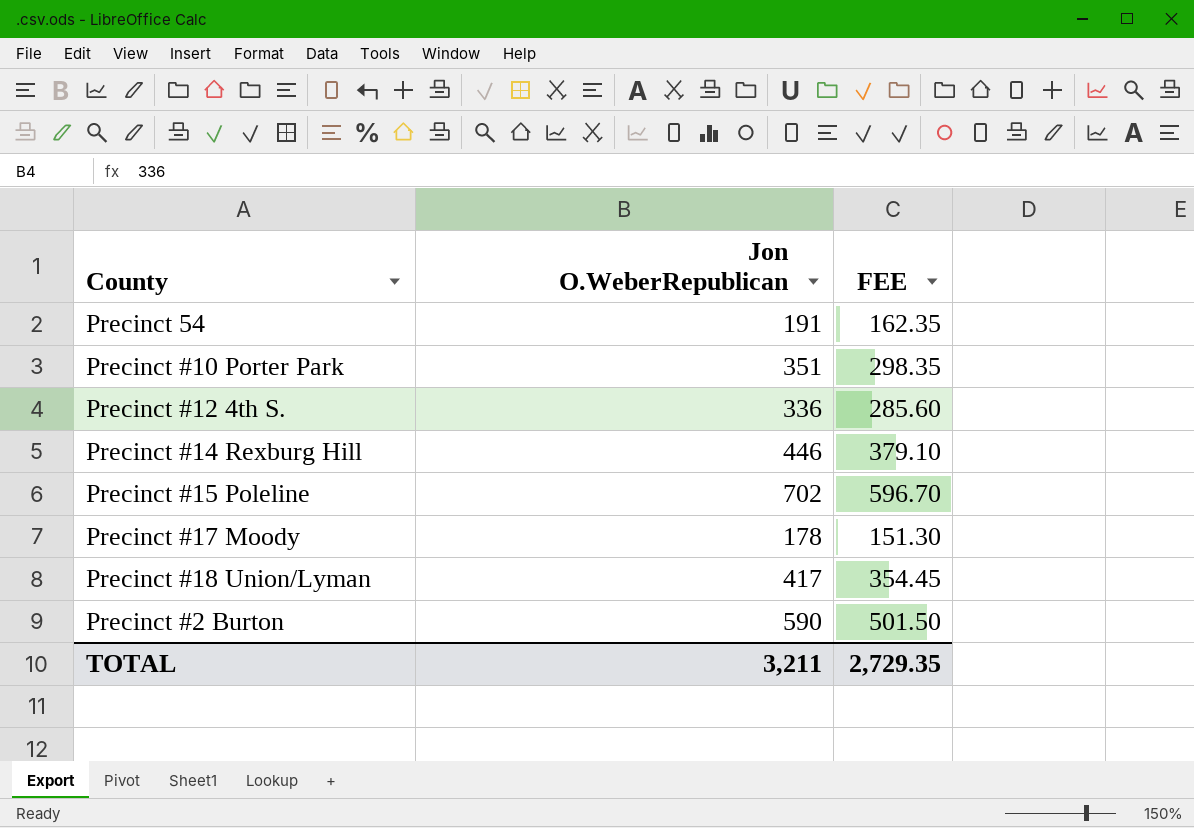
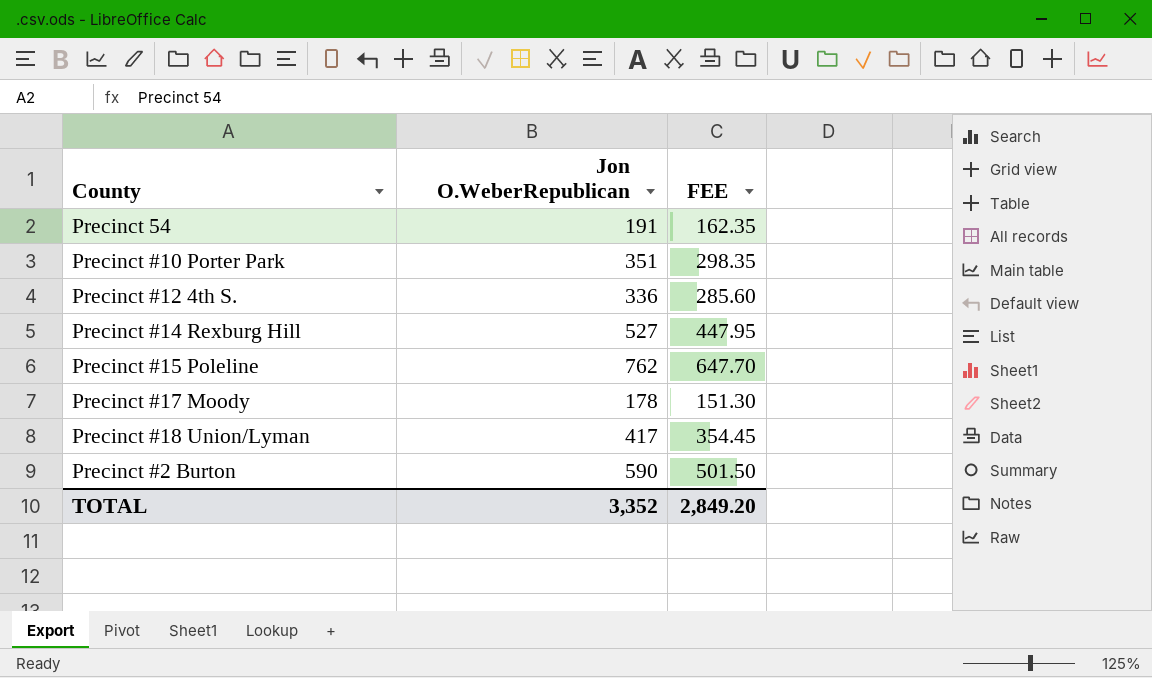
Precinct #14 Rexburg Hill | Jon O.WeberRepublican: 446 -> 527
Precinct #14 Rexburg Hill | FEE: 379.10 -> 447.95
Precinct #15 Poleline | Jon O.WeberRepublican: 702 -> 762
Precinct #15 Poleline | FEE: 596.70 -> 647.70
TOTAL | Jon O.WeberRepublican: 3,211 -> 3,352
TOTAL | FEE: 2,729.35 -> 2,849.20

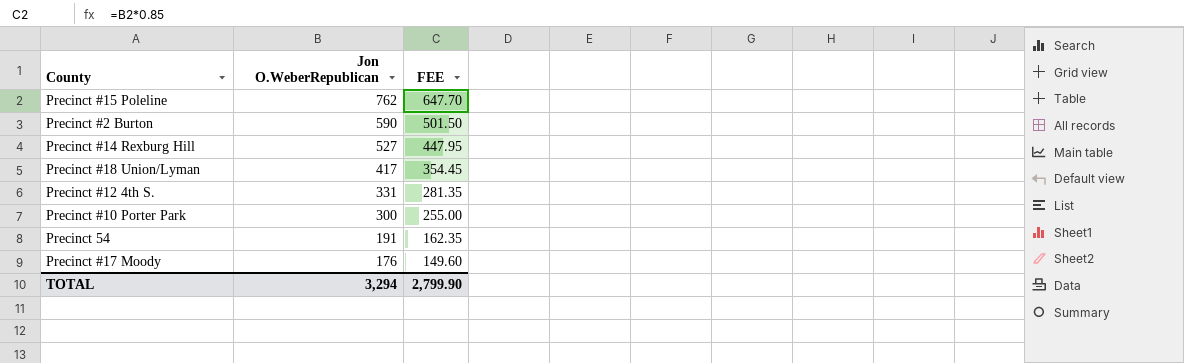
row order: none -> Jon O.WeberRepublican descending
Precinct #12 4th S. | Jon O.WeberRepublican: 336 -> 331
Precinct #12 4th S. | FEE: 285.60 -> 281.35
Precinct #10 Porter Park | Jon O.WeberRepublican: 351 -> 300
Precinct #10 Porter Park | FEE: 298.35 -> 255.00
Precinct #17 Moody | Jon O.WeberRepublican: 178 -> 176
Precinct #17 Moody | FEE: 151.30 -> 149.60
TOTAL | Jon O.WeberRepublican: 3,352 -> 3,294
TOTAL | FEE: 2,849.20 -> 2,799.90

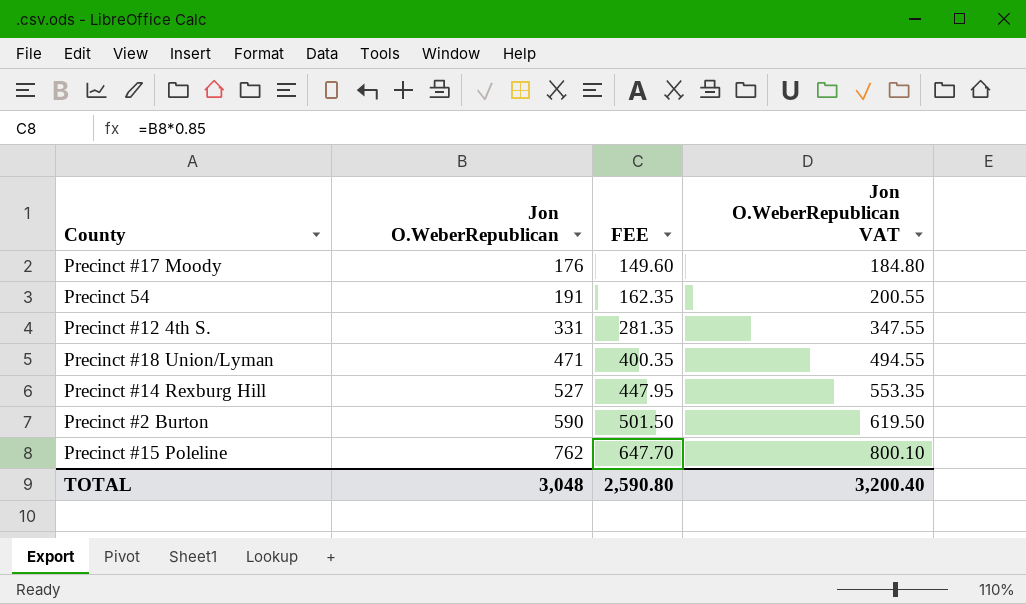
row order: Jon O.WeberRepublican descending -> Jon O.WeberRepublican ascending
column Jon O.WeberRepublican VAT | formula: none -> [Jon O.WeberRepublican] * 1.05
row Precinct #10 Porter Park: 300 | 255.00 -> none
Precinct #18 Union/Lyman | Jon O.WeberRepublican: 417 -> 471
Precinct #18 Union/Lyman | FEE: 354.45 -> 400.35
TOTAL | Jon O.WeberRepublican: 3,294 -> 3,048
TOTAL | FEE: 2,799.90 -> 2,590.80

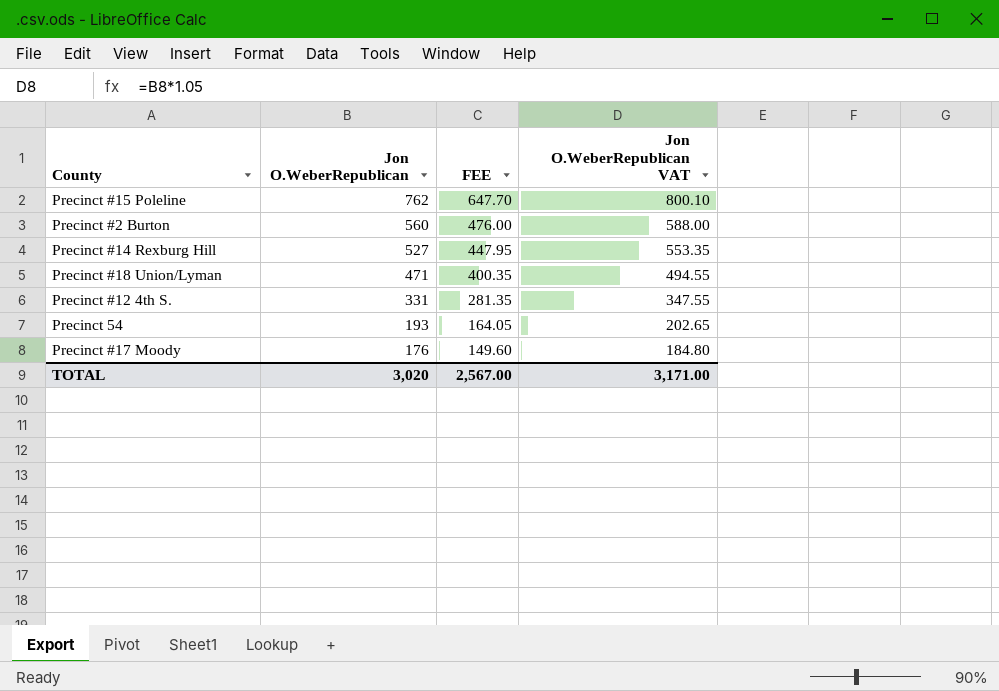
row order: Jon O.WeberRepublican ascending -> Jon O.WeberRepublican descending
Precinct #2 Burton | Jon O.WeberRepublican: 590 -> 560
Precinct #2 Burton | FEE: 501.50 -> 476.00
Precinct #2 Burton | Jon O.WeberRepublican VAT: 619.50 -> 588.00
Precinct 54 | Jon O.WeberRepublican: 191 -> 193
Precinct 54 | FEE: 162.35 -> 164.05
Precinct 54 | Jon O.WeberRepublican VAT: 200.55 -> 202.65
TOTAL | Jon O.WeberRepublican: 3,048 -> 3,020
TOTAL | FEE: 2,590.80 -> 2,567.00
TOTAL | Jon O.WeberRepublican VAT: 3,200.40 -> 3,171.00

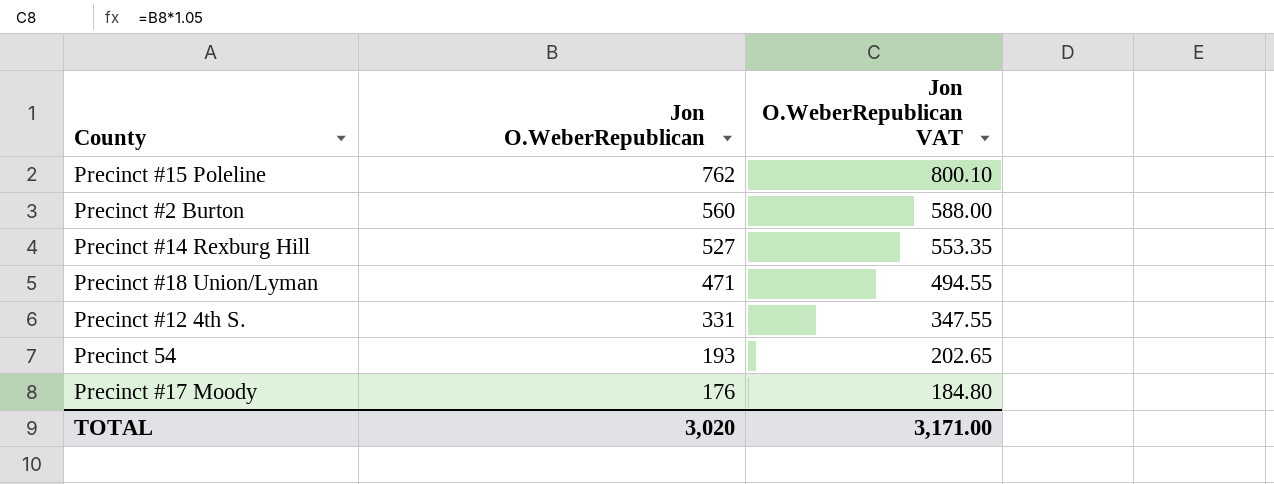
column FEE | formula: [Jon O.WeberRepublican] * 0.85 -> none

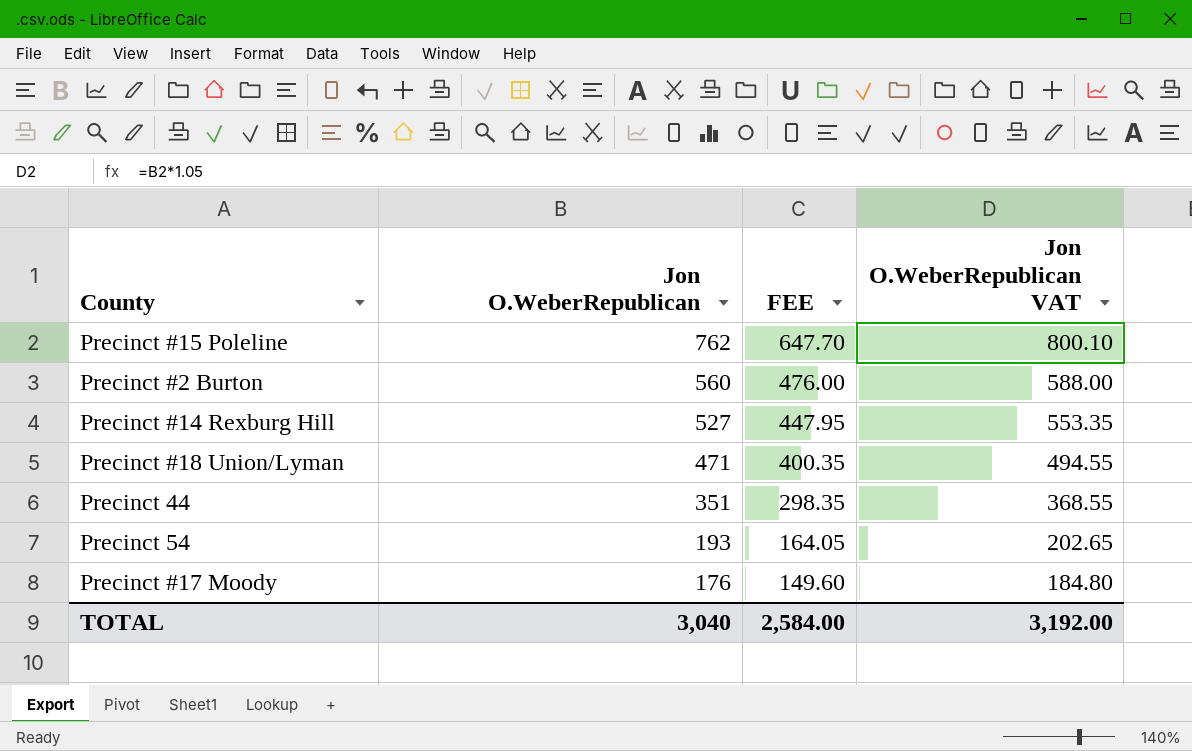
column FEE | formula: none -> [Jon O.WeberRepublican] * 0.85
row Precinct #12 4th S.: 331 | 347.55 -> none
row Precinct 44: none -> 351 | 298.35 | 368.55
TOTAL | Jon O.WeberRepublican: 3,020 -> 3,040
TOTAL | Jon O.WeberRepublican VAT: 3,171.00 -> 3,192.00

